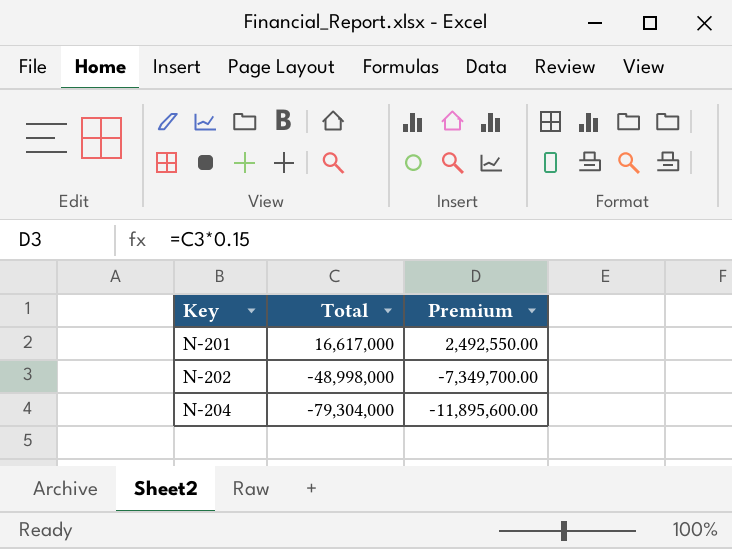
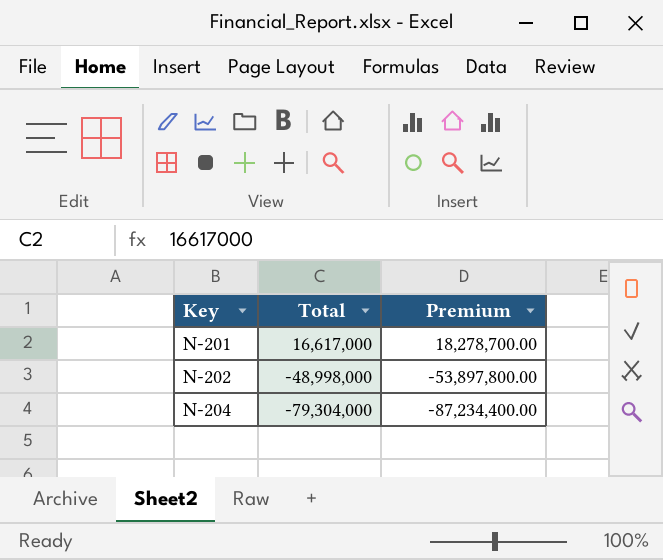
column Premium | formula: [Total] * 0.15 -> [Total] * 1.1

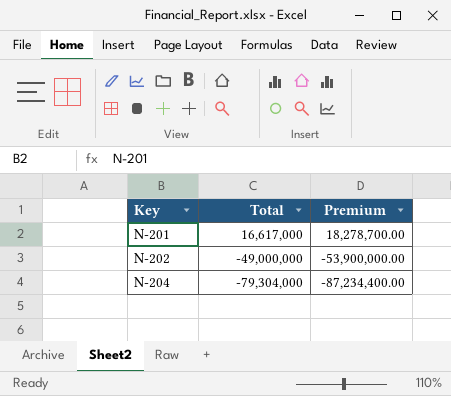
N-202 | Total: -48,998,000 -> -49,000,000
N-202 | Premium: -53,897,800.00 -> -53,900,000.00

